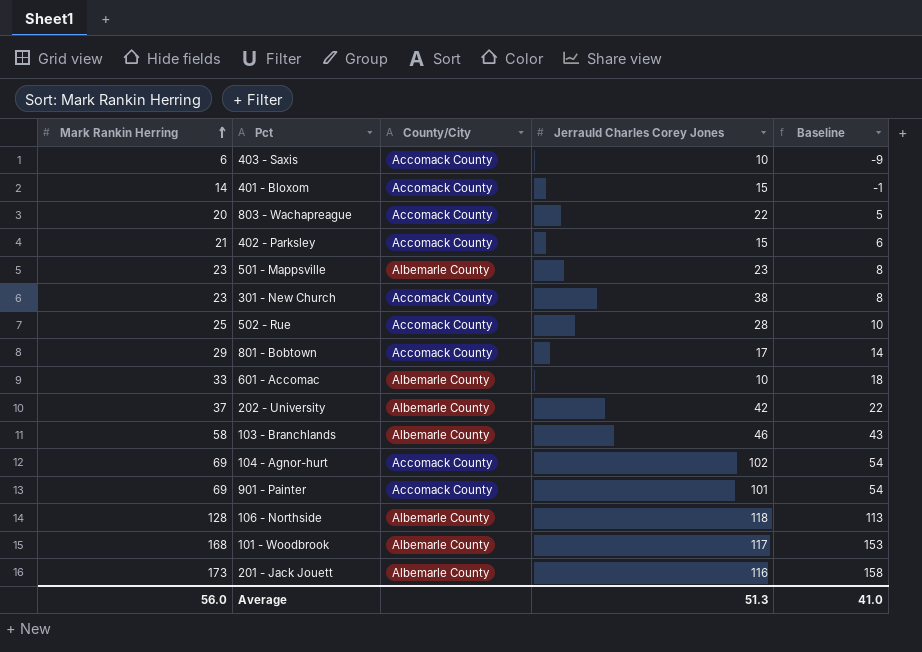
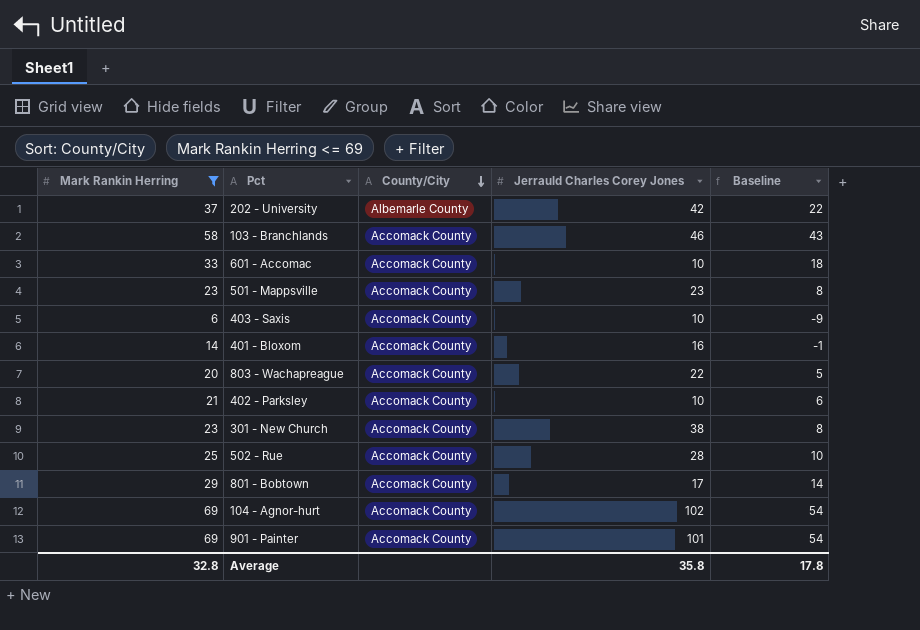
filter: none -> Mark Rankin Herring <= 69
row order: Mark Rankin Herring ascending -> County/City descending
103 - Branchlands | County/City: Albemarle County -> Accomack County
601 - Accomac | County/City: Albemarle County -> Accomack County
501 - Mappsville | County/City: Albemarle County -> Accomack County
401 - Bloxom | Jerrauld Charles Corey Jones: 15 -> 16
402 - Parksley | Jerrauld Charles Corey Jones: 15 -> 10
Average | Mark Rankin Herring: 56.0 -> 32.8
Average | Jerrauld Charles Corey Jones: 51.3 -> 35.8
Average | Baseline: 41.0 -> 17.8

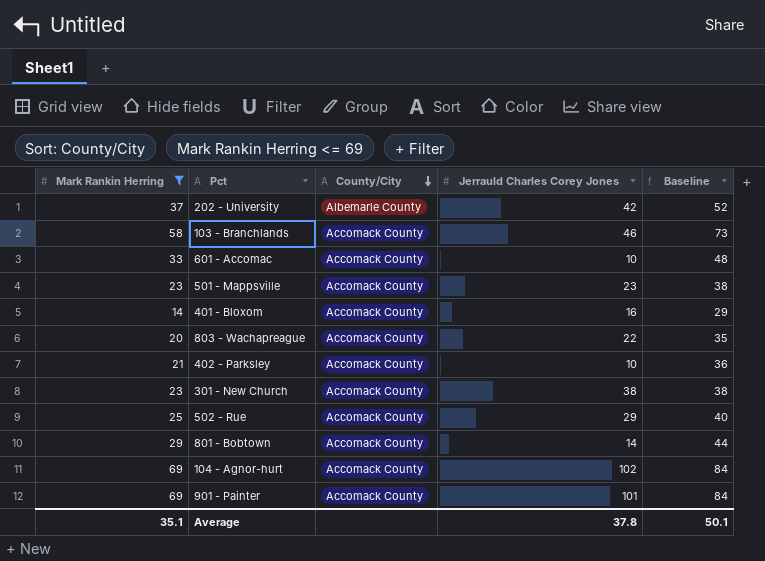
column Baseline | formula: [Mark Rankin Herring] - 15 -> [Mark Rankin Herring] + 15
row 403 - Saxis: 6 | Accomack County | 10 | -9 -> none
502 - Rue | Jerrauld Charles Corey Jones: 28 -> 29
801 - Bobtown | Jerrauld Charles Corey Jones: 17 -> 14
Average | Mark Rankin Herring: 32.8 -> 35.1
Average | Jerrauld Charles Corey Jones: 35.8 -> 37.8
Average | Baseline: 17.8 -> 50.1

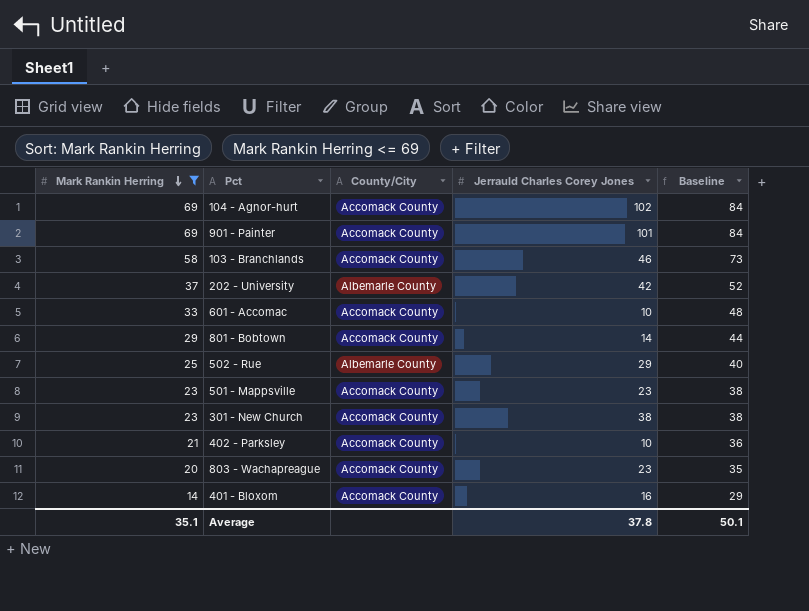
row order: County/City descending -> Mark Rankin Herring descending
502 - Rue | County/City: Accomack County -> Albemarle County
803 - Wachapreague | Jerrauld Charles Corey Jones: 22 -> 23

